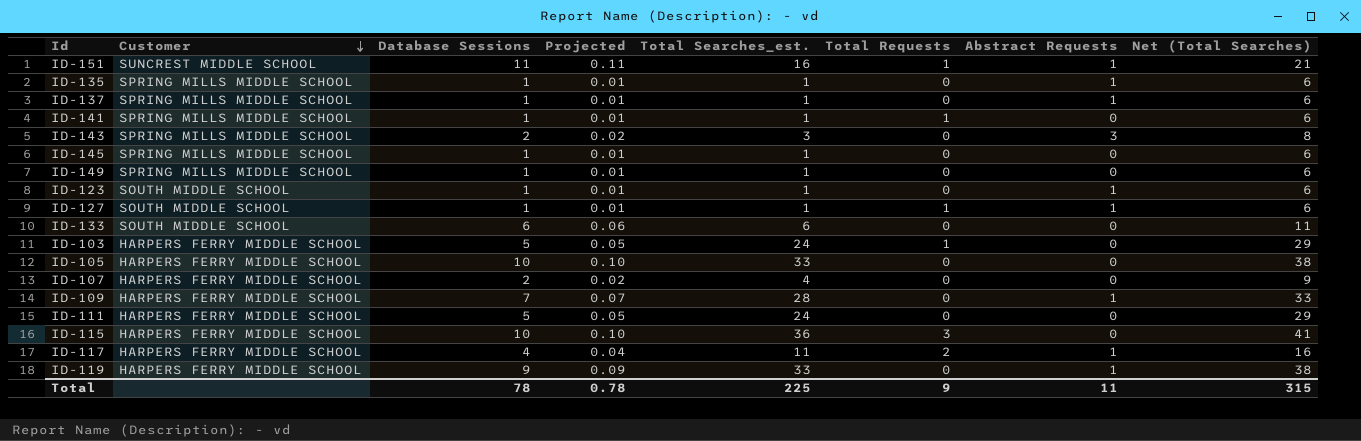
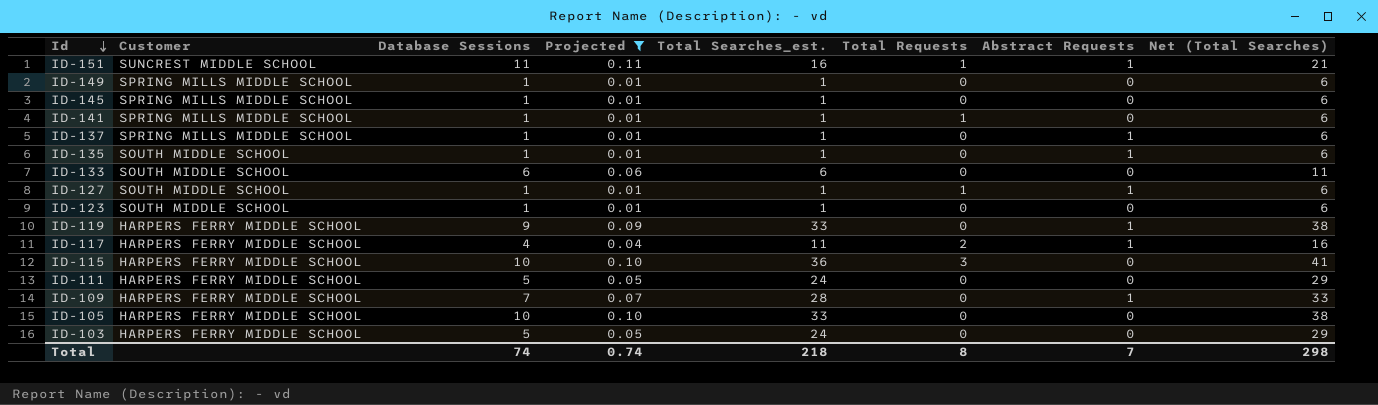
filter: none -> Projected != 0.02
row order: Customer descending -> Id descending
ID-135 | Customer: SPRING MILLS MIDDLE SCHOOL -> SOUTH MIDDLE SCHOOL
ID-123 | Abstract Requests: 1 -> 0
ID-103 | Total Requests: 1 -> 0
Total | Database Sessions: 78 -> 74
Total | Projected: 0.78 -> 0.74
Total | Total Searches_est.: 225 -> 218
Total | Total Requests: 9 -> 8
Total | Abstract Requests: 11 -> 7
Total | Net (Total Searches): 315 -> 298

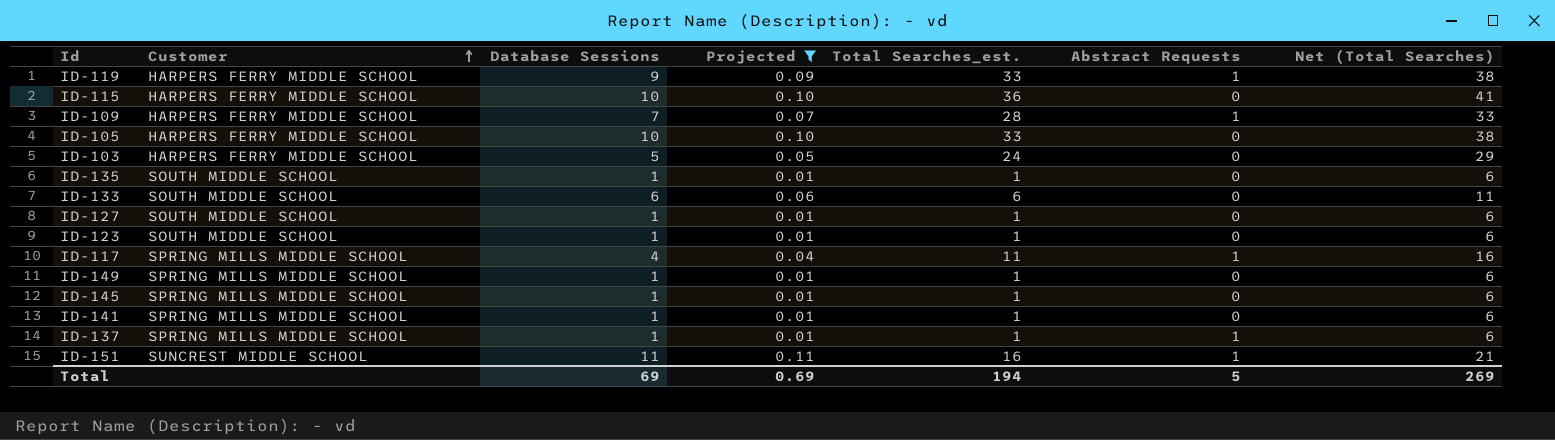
row order: Id descending -> Customer ascending
column Total Requests | position: 6 -> none
row ID-111: HARPERS FERRY MIDDLE SCHOOL | 5 | 0.05 | 24 | 0 | 0 | 29 -> none
ID-135 | Abstract Requests: 1 -> 0
ID-127 | Abstract Requests: 1 -> 0
ID-117 | Customer: HARPERS FERRY MIDDLE SCHOOL -> SPRING MILLS MIDDLE SCHOOL
Total | Database Sessions: 74 -> 69
Total | Projected: 0.74 -> 0.69
Total | Total Searches_est.: 218 -> 194
Total | Abstract Requests: 7 -> 5
Total | Net (Total Searches): 298 -> 269

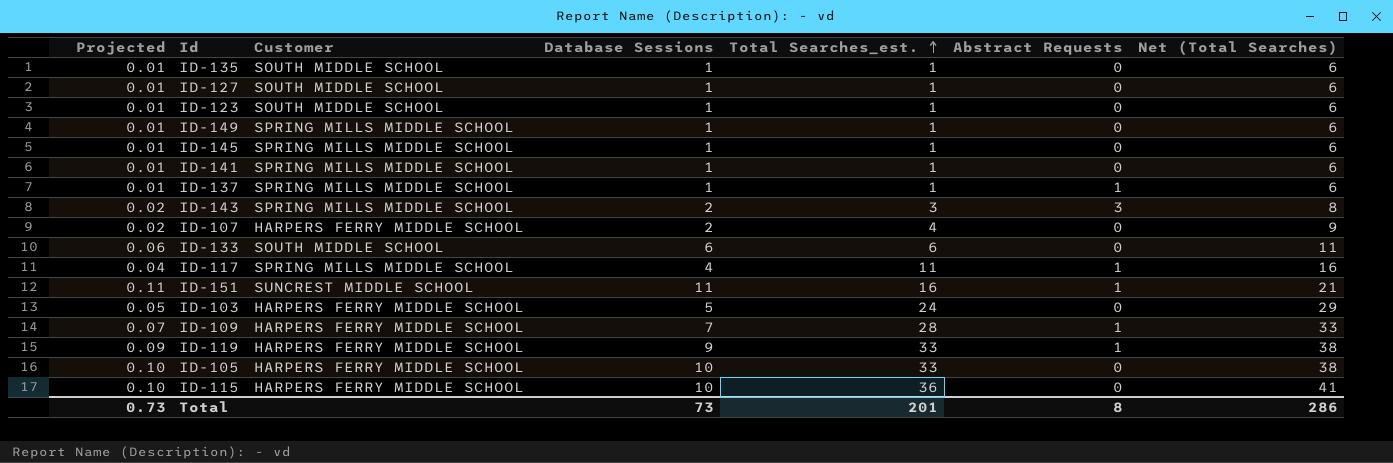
filter: Projected != 0.02 -> none
row order: Customer ascending -> Total Searches_est. ascending
column Projected | position: 4 -> 1
Total | Projected: 0.69 -> 0.73
Total | Database Sessions: 69 -> 73
Total | Total Searches_est.: 194 -> 201
Total | Abstract Requests: 5 -> 8
Total | Net (Total Searches): 269 -> 286

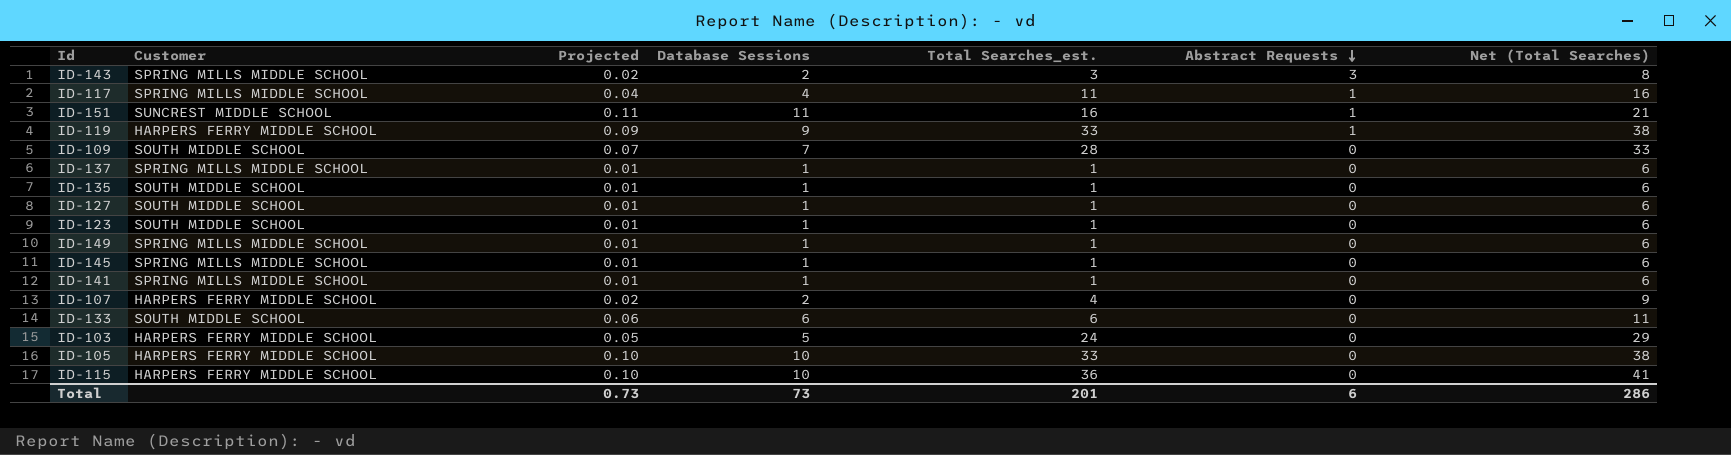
row order: Total Searches_est. ascending -> Abstract Requests descending
column Projected | position: 1 -> 3
ID-109 | Customer: HARPERS FERRY MIDDLE SCHOOL -> SOUTH MIDDLE SCHOOL
ID-109 | Abstract Requests: 1 -> 0
ID-137 | Abstract Requests: 1 -> 0
Total | Abstract Requests: 8 -> 6

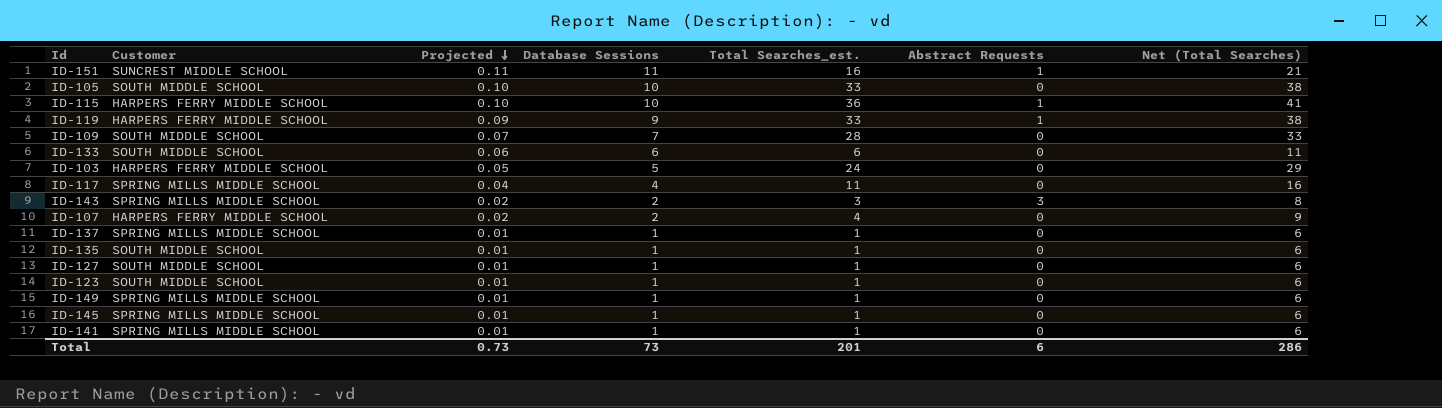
row order: Abstract Requests descending -> Projected descending
ID-105 | Customer: HARPERS FERRY MIDDLE SCHOOL -> SOUTH MIDDLE SCHOOL
ID-115 | Abstract Requests: 0 -> 1
ID-117 | Abstract Requests: 1 -> 0

